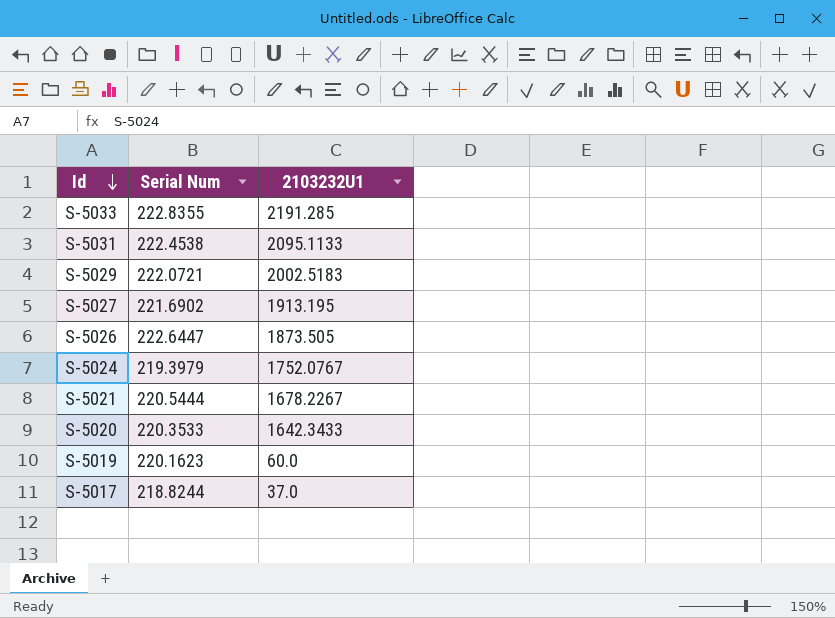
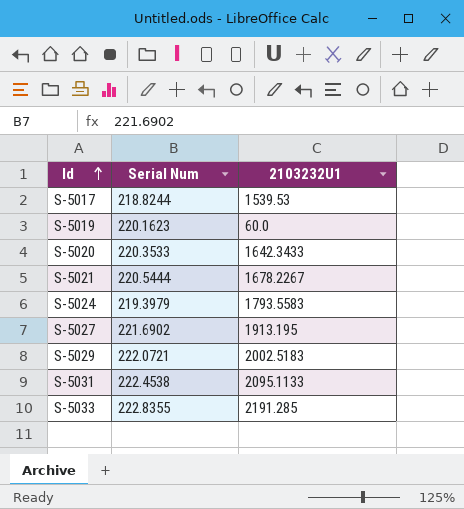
row order: Id descending -> Id ascending
row S-5026: 222.6447 | 1873.505 -> none
S-5017 | 2103232U1: 37.0 -> 1539.53
S-5024 | 2103232U1: 1752.0767 -> 1793.5583

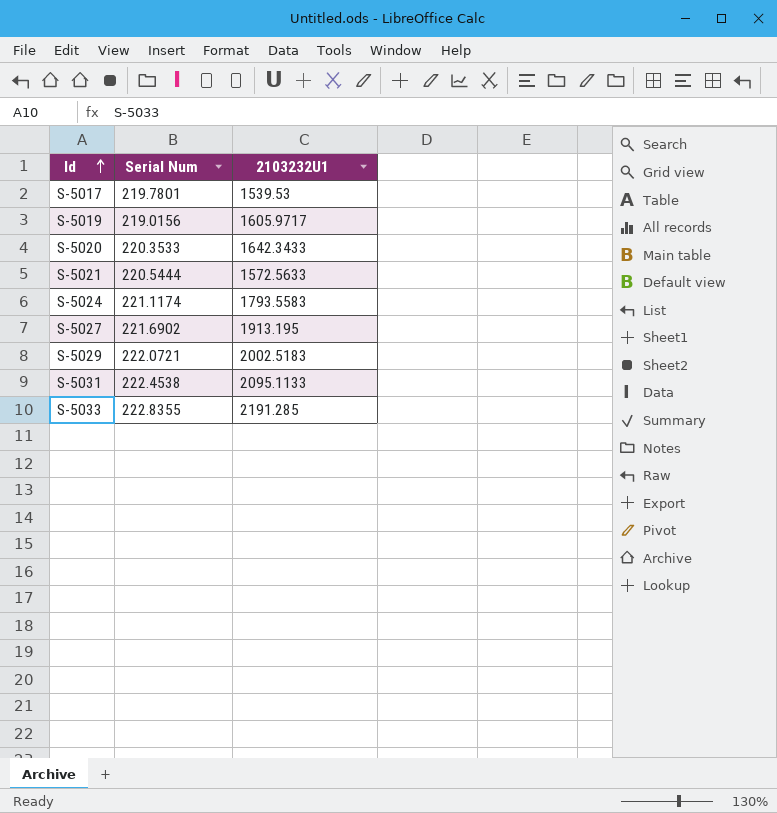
S-5017 | Serial Num: 218.8244 -> 219.7801
S-5019 | Serial Num: 220.1623 -> 219.0156
S-5019 | 2103232U1: 60.0 -> 1605.9717
S-5021 | 2103232U1: 1678.2267 -> 1572.5633
S-5024 | Serial Num: 219.3979 -> 221.1174

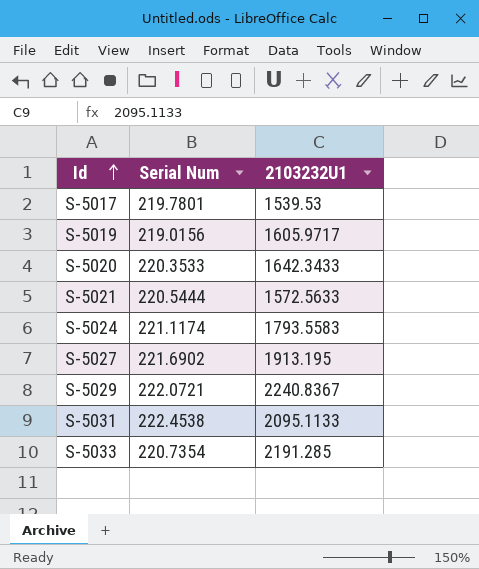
S-5029 | 2103232U1: 2002.5183 -> 2240.8367
S-5033 | Serial Num: 222.8355 -> 220.7354

